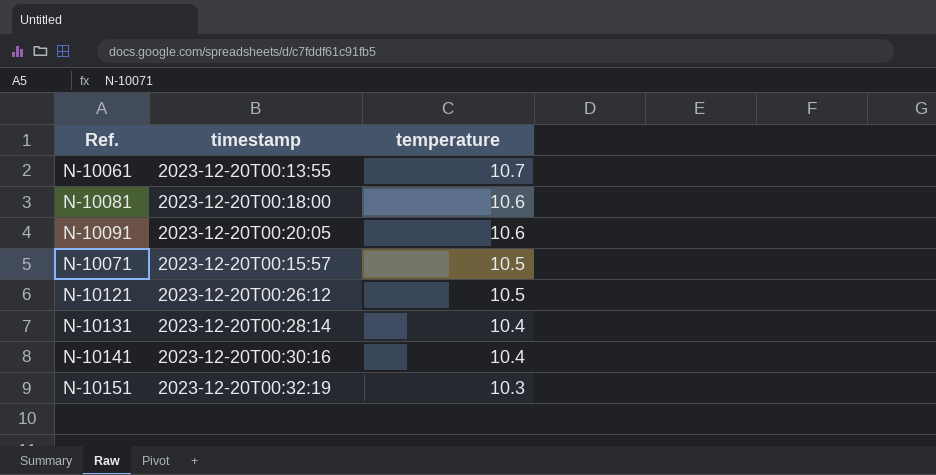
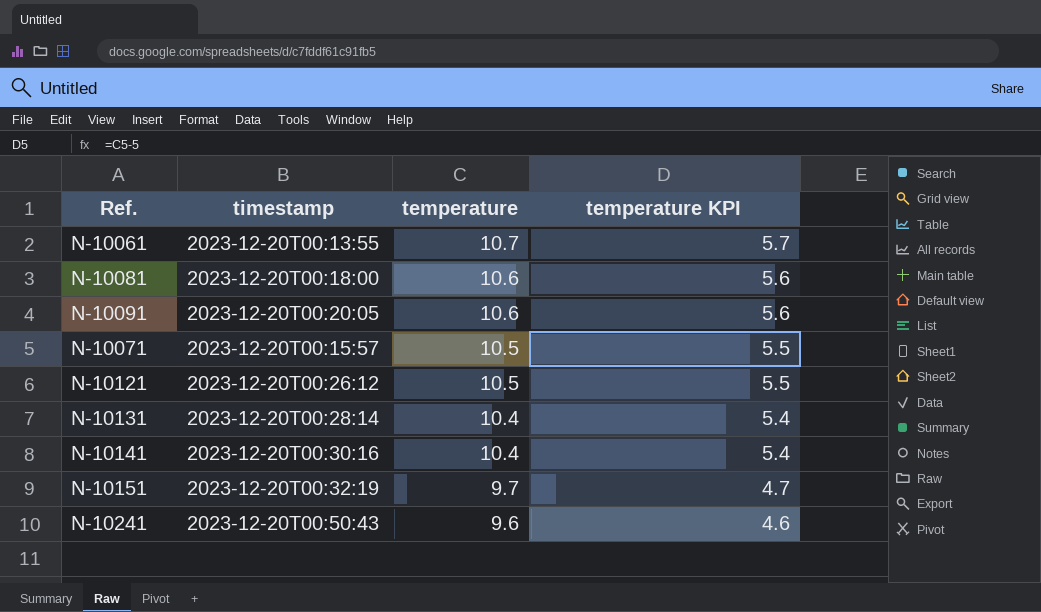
column temperature KPI | formula: none -> [temperature] - 5
N-10151 | temperature: 10.3 -> 9.7
row N-10241: none -> 2023-12-20T00:50:43 | 9.6 | 4.6

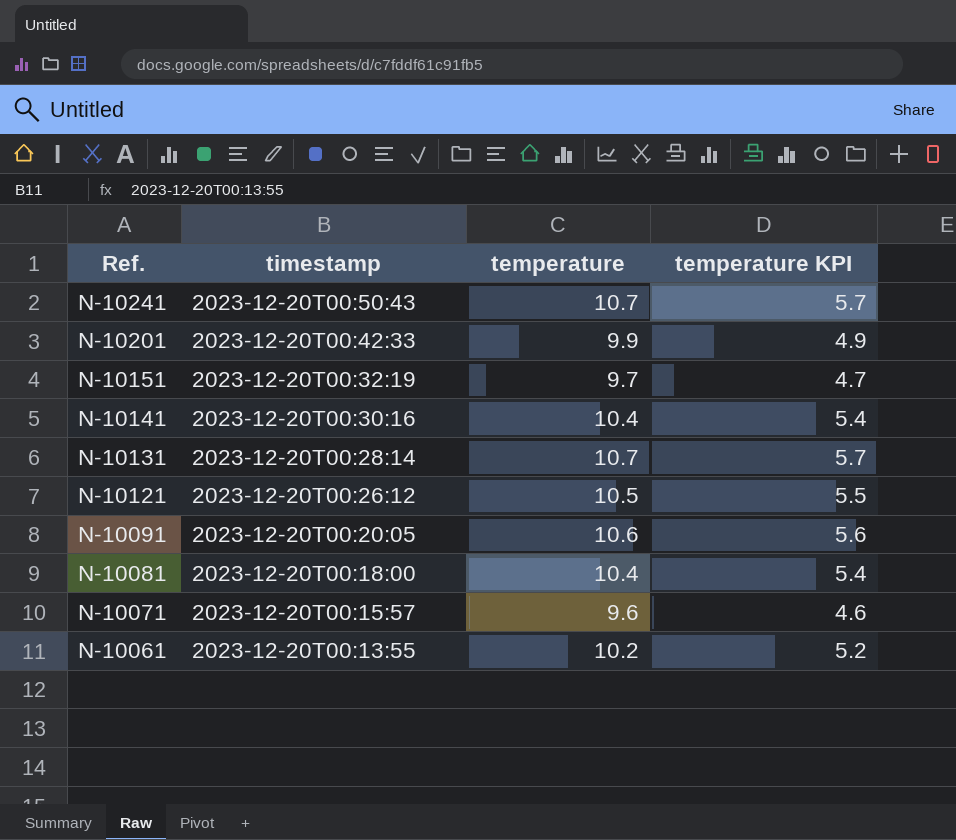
row order: temperature descending -> Ref. descending
N-10241 | temperature: 9.6 -> 10.7
N-10241 | temperature KPI: 4.6 -> 5.7
row N-10201: none -> 2023-12-20T00:42:33 | 9.9 | 4.9
N-10131 | temperature: 10.4 -> 10.7
N-10131 | temperature KPI: 5.4 -> 5.7
N-10081 | temperature: 10.6 -> 10.4
N-10081 | temperature KPI: 5.6 -> 5.4
N-10071 | temperature: 10.5 -> 9.6
N-10071 | temperature KPI: 5.5 -> 4.6
N-10061 | temperature: 10.7 -> 10.2
N-10061 | temperature KPI: 5.7 -> 5.2

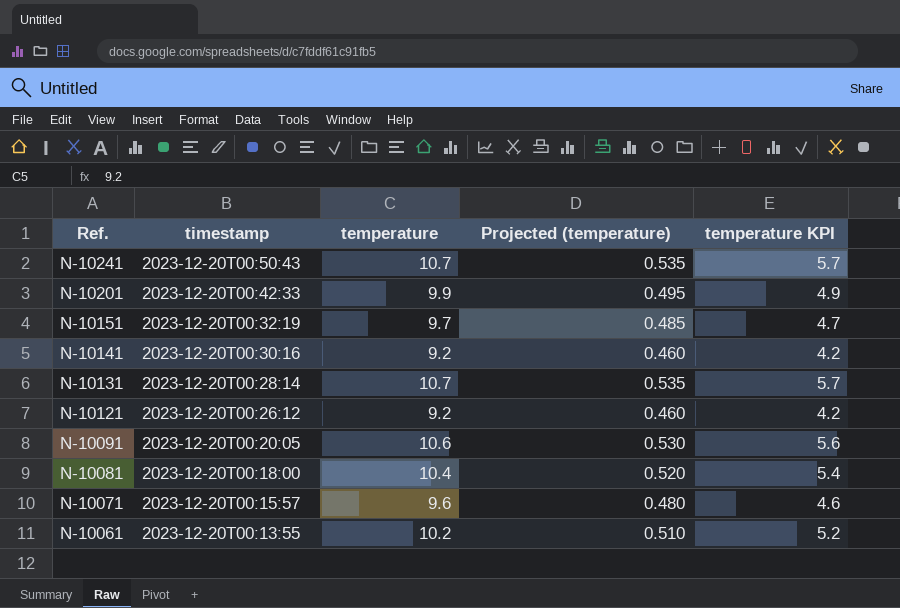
column Projected (temperature) | formula: none -> [temperature] * 0.05
N-10141 | temperature: 10.4 -> 9.2
N-10141 | temperature KPI: 5.4 -> 4.2
N-10121 | temperature: 10.5 -> 9.2
N-10121 | temperature KPI: 5.5 -> 4.2

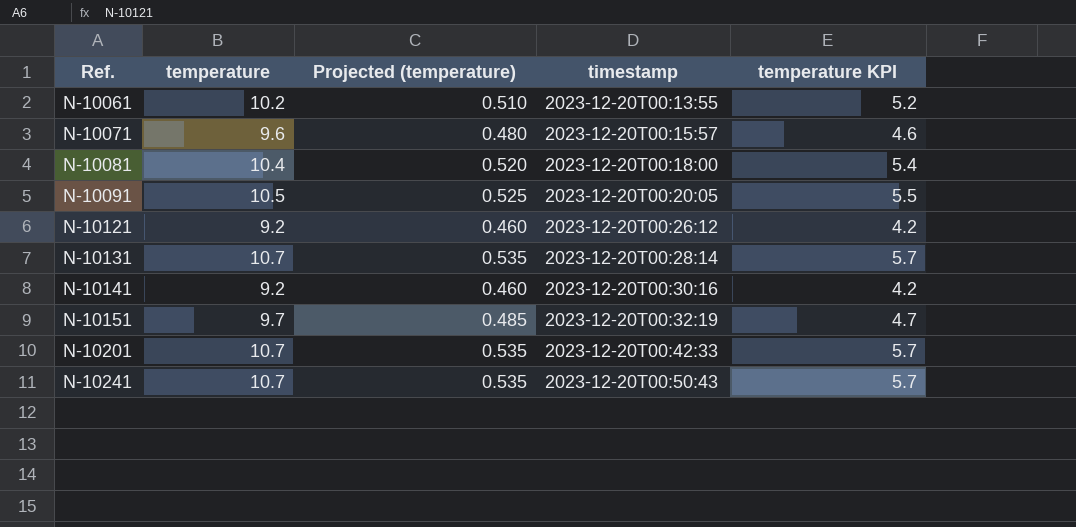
row order: Ref. descending -> Ref. ascending
column timestamp | position: 2 -> 4
N-10091 | temperature: 10.6 -> 10.5
N-10091 | Projected (temperature): 0.530 -> 0.525
N-10091 | temperature KPI: 5.6 -> 5.5
N-10201 | temperature: 9.9 -> 10.7
N-10201 | Projected (temperature): 0.495 -> 0.535
N-10201 | temperature KPI: 4.9 -> 5.7

